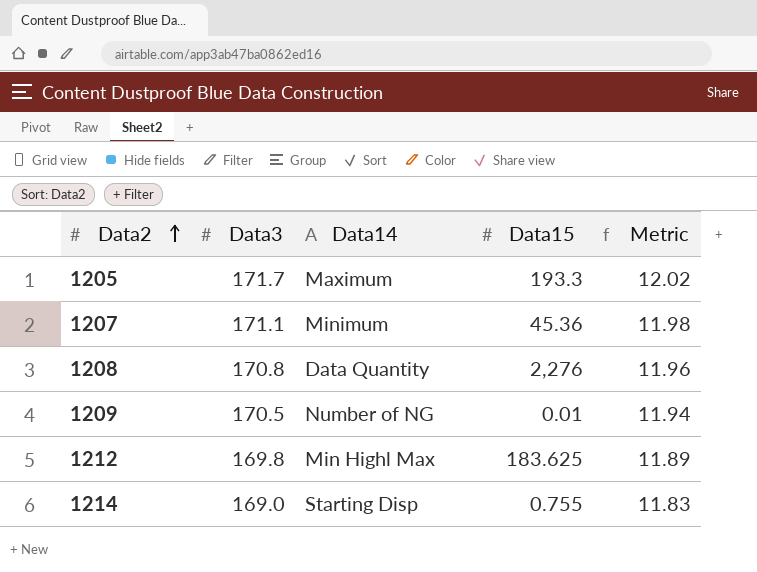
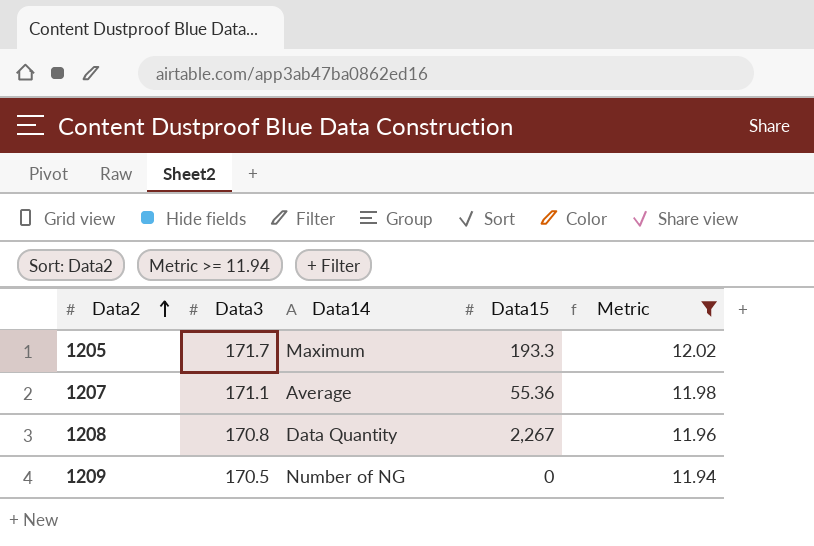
filter: none -> Metric >= 11.94
1207 | Data14: Minimum -> Average
1207 | Data15: 45.36 -> 55.36
1208 | Data15: 2,276 -> 2,267
1209 | Data15: 0.01 -> 0

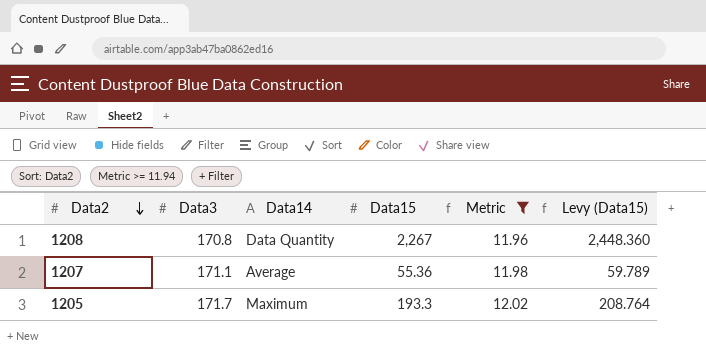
row order: Data2 ascending -> Data2 descending
column Levy (Data15) | formula: none -> [Data15] * 1.08
row 1209: 170.5 | Number of NG | 0 | 11.94 -> none

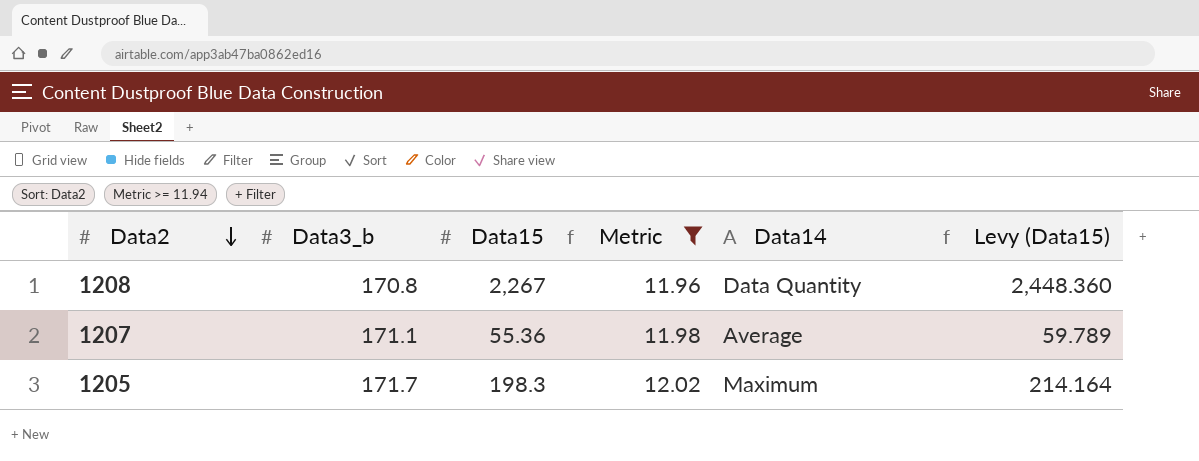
column name: Data3 -> Data3_b
column Data14 | position: 3 -> 5
1205 | Data15: 193.3 -> 198.3
1205 | Levy (Data15): 208.764 -> 214.164

